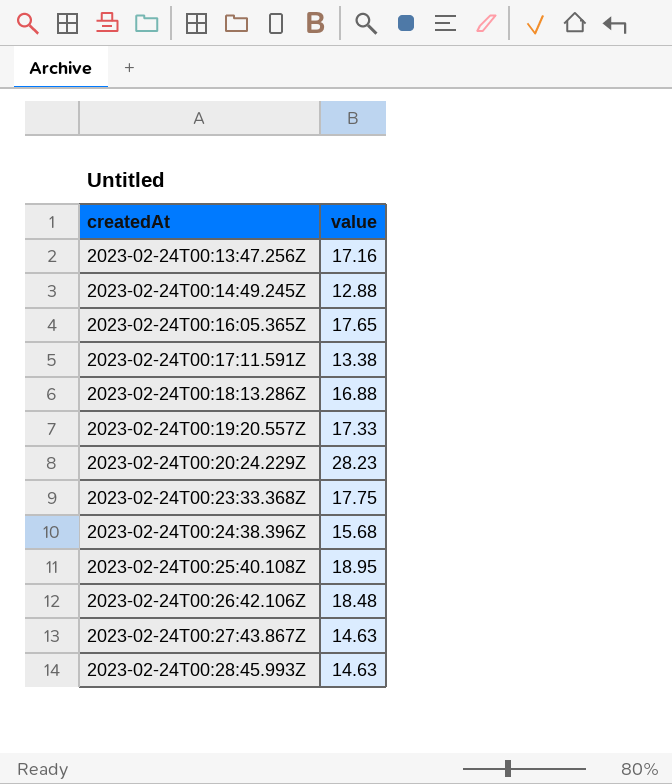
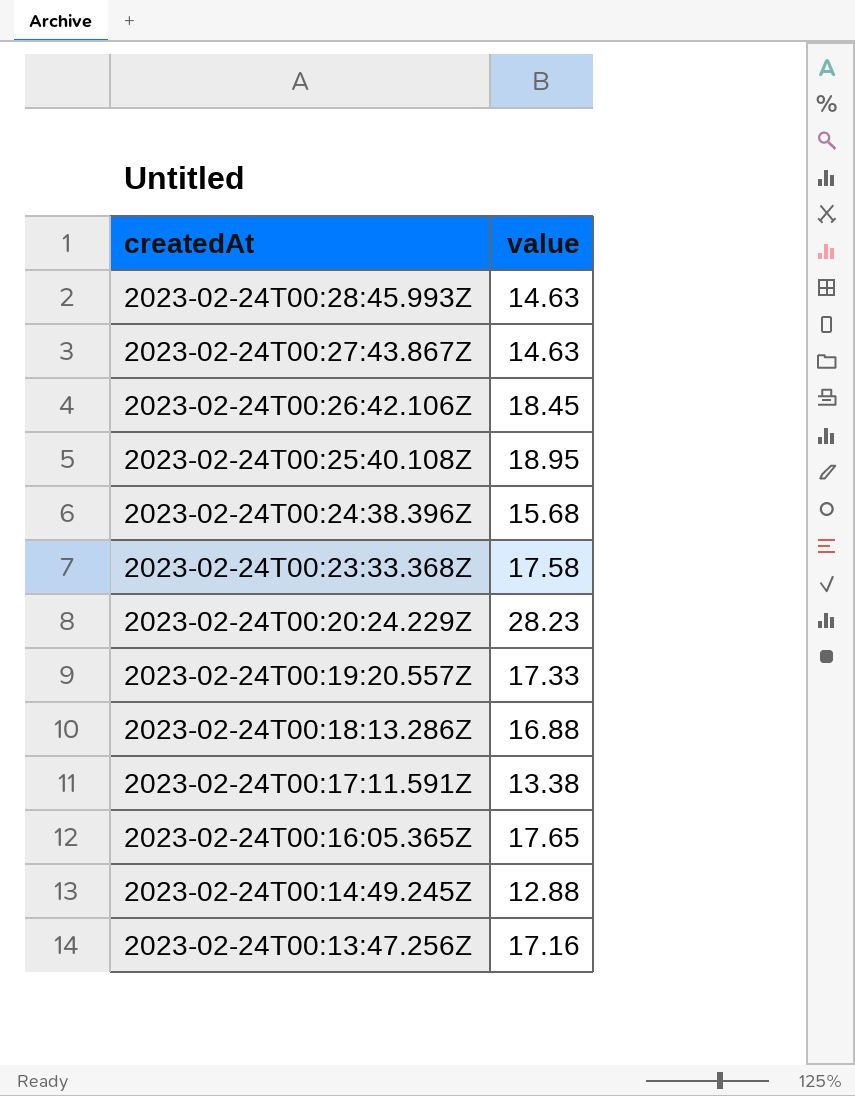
row order: createdAt ascending -> createdAt descending
2023-02-24T00:26:42.106Z | value: 18.48 -> 18.45
2023-02-24T00:23:33.368Z | value: 17.75 -> 17.58

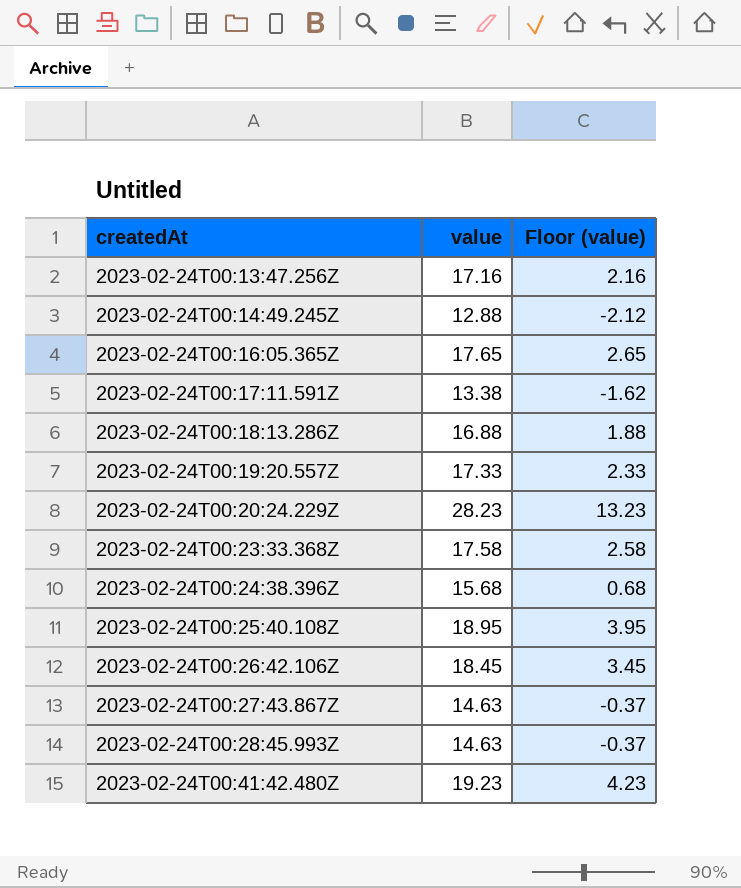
row order: createdAt descending -> createdAt ascending
column Floor (value) | formula: none -> [value] - 15
row 2023-02-24T00:41:42.480Z: none -> 19.23 | 4.23

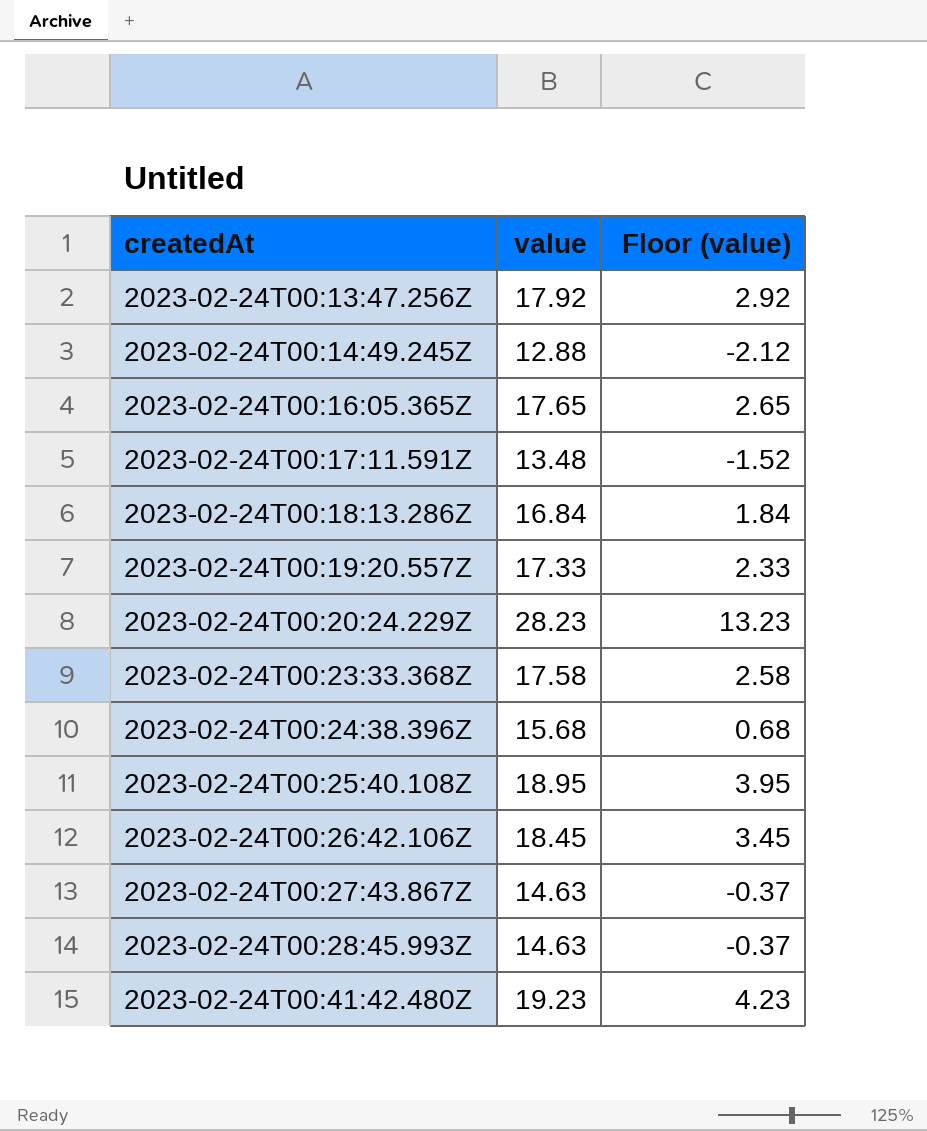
2023-02-24T00:13:47.256Z | value: 17.16 -> 17.92
2023-02-24T00:13:47.256Z | Floor (value): 2.16 -> 2.92
2023-02-24T00:17:11.591Z | value: 13.38 -> 13.48
2023-02-24T00:17:11.591Z | Floor (value): -1.62 -> -1.52
2023-02-24T00:18:13.286Z | value: 16.88 -> 16.84
2023-02-24T00:18:13.286Z | Floor (value): 1.88 -> 1.84

